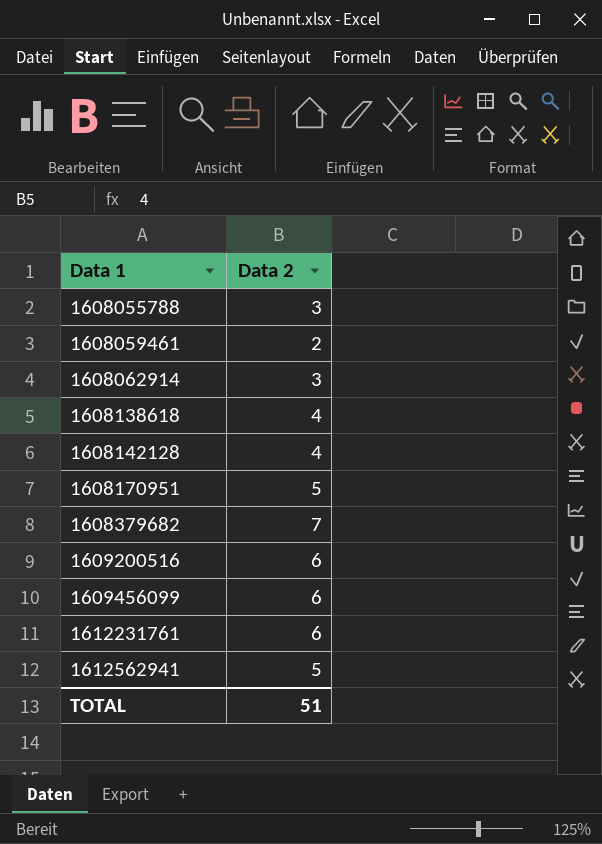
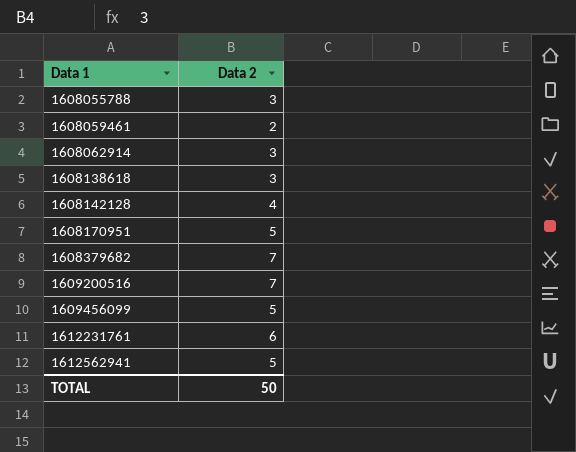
1608138618 | Data 2: 4 -> 3
1609200516 | Data 2: 6 -> 7
1609456099 | Data 2: 6 -> 5
TOTAL | Data 2: 51 -> 50

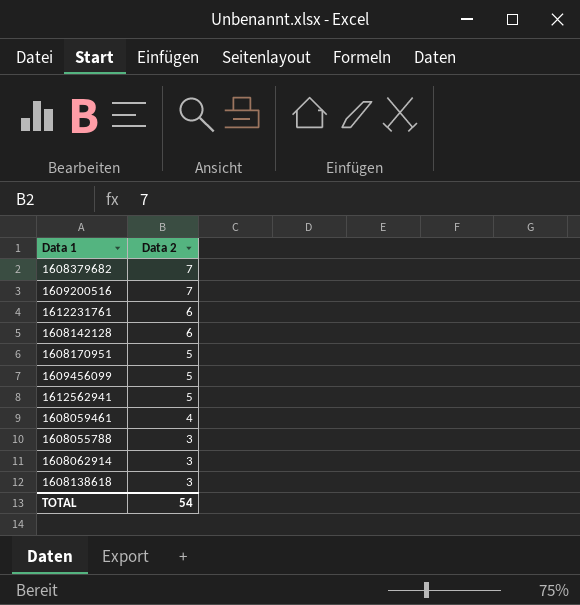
row order: Data 1 ascending -> Data 2 descending
1608142128 | Data 2: 4 -> 6
1608059461 | Data 2: 2 -> 4
TOTAL | Data 2: 50 -> 54

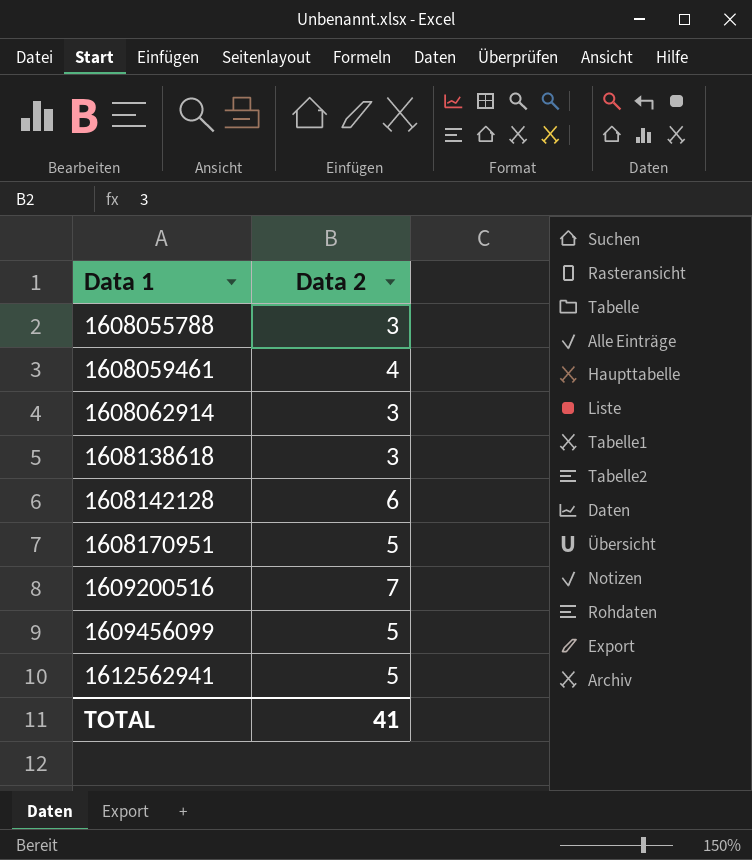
row order: Data 2 descending -> Data 1 ascending
row 1608379682: 7 -> none
row 1612231761: 6 -> none
TOTAL | Data 2: 54 -> 41

